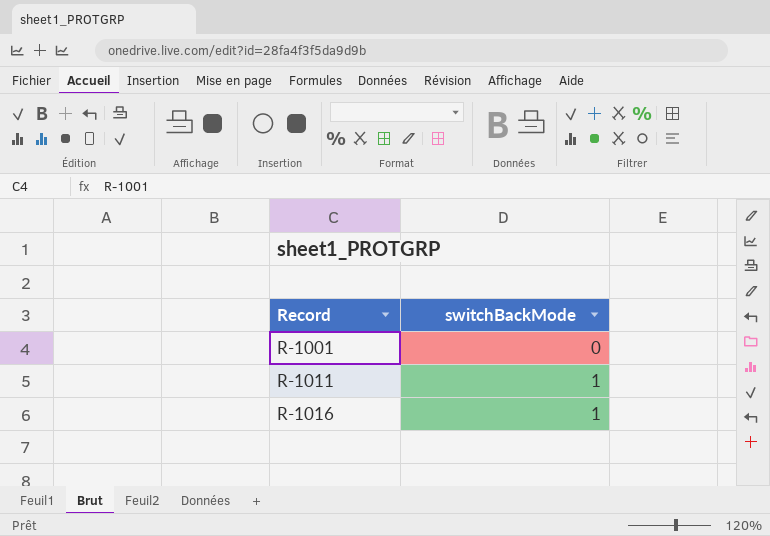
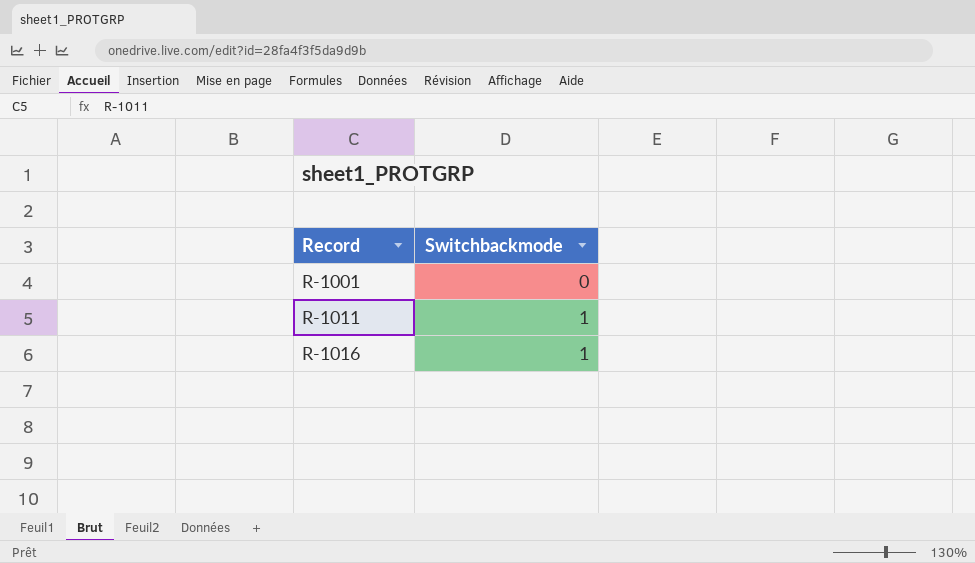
column name: switchBackMode -> Switchbackmode

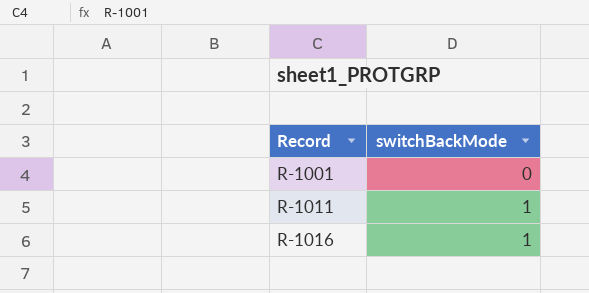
column name: Switchbackmode -> switchBackMode

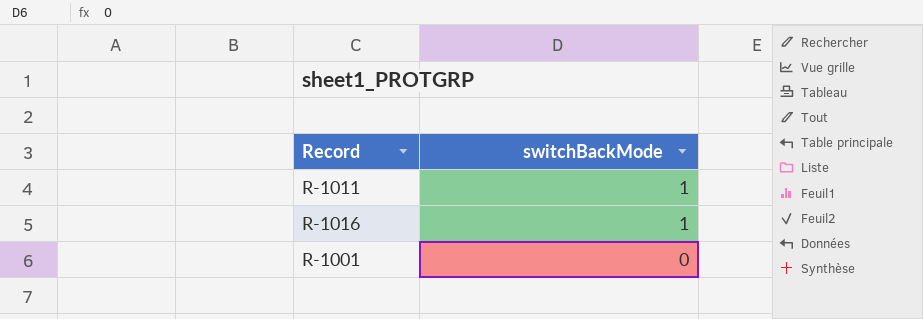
row order: Record ascending -> switchBackMode descending

